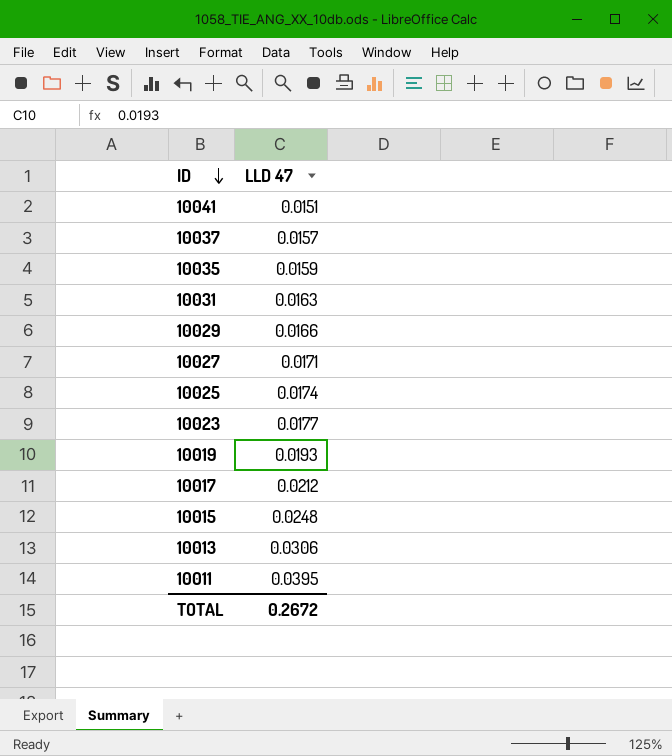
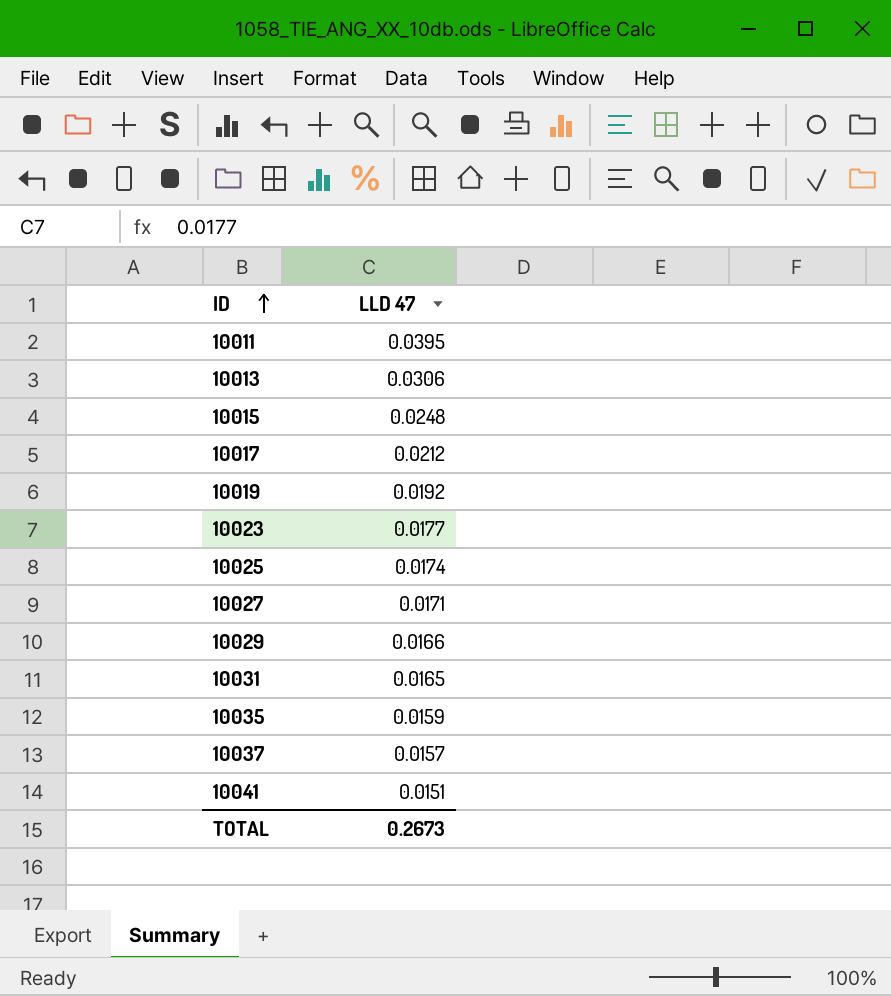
row order: ID descending -> ID ascending
10019 | LLD 47: 0.0193 -> 0.0192
10031 | LLD 47: 0.0163 -> 0.0165
TOTAL | LLD 47: 0.2672 -> 0.2673

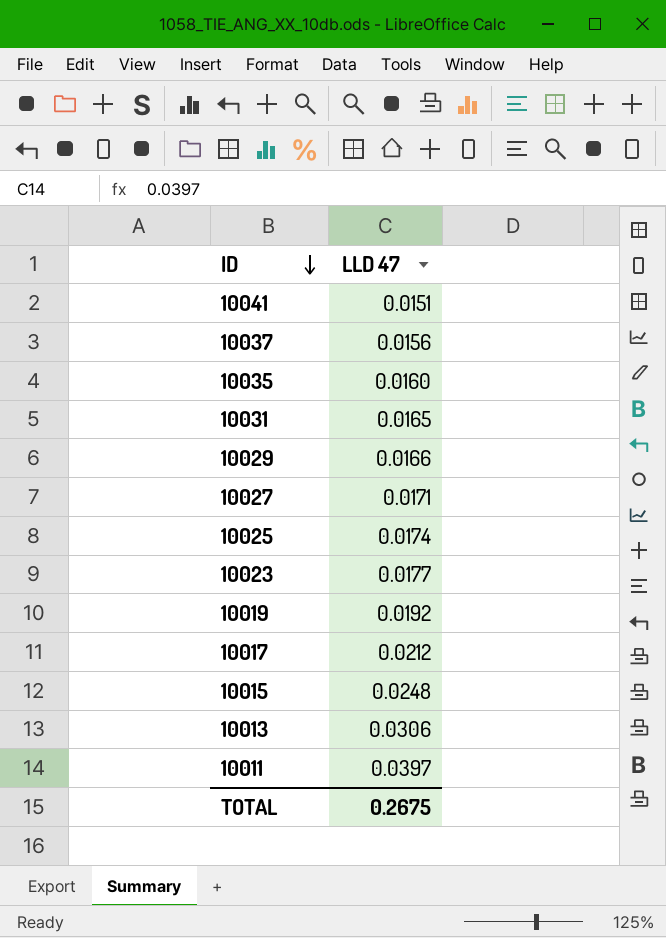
row order: ID ascending -> ID descending
10037 | LLD 47: 0.0157 -> 0.0156
10035 | LLD 47: 0.0159 -> 0.0160
10011 | LLD 47: 0.0395 -> 0.0397
TOTAL | LLD 47: 0.2673 -> 0.2675

